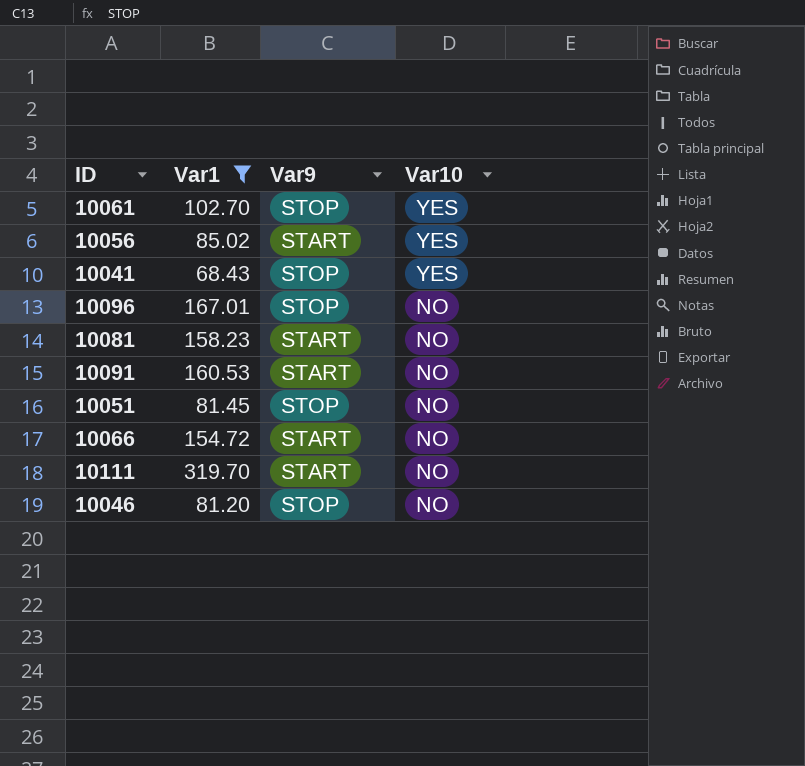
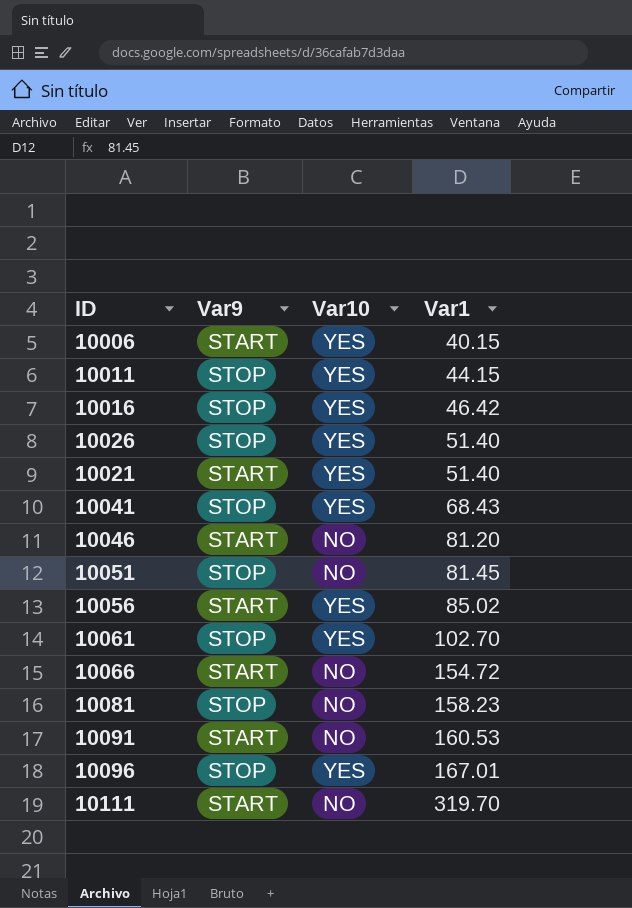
filter: Var1 >= 68.43 -> none
row order: Var10 descending -> Var1 ascending
column Var1 | position: 2 -> 4
10046 | Var9: STOP -> START
10081 | Var9: START -> STOP
10096 | Var10: NO -> YES

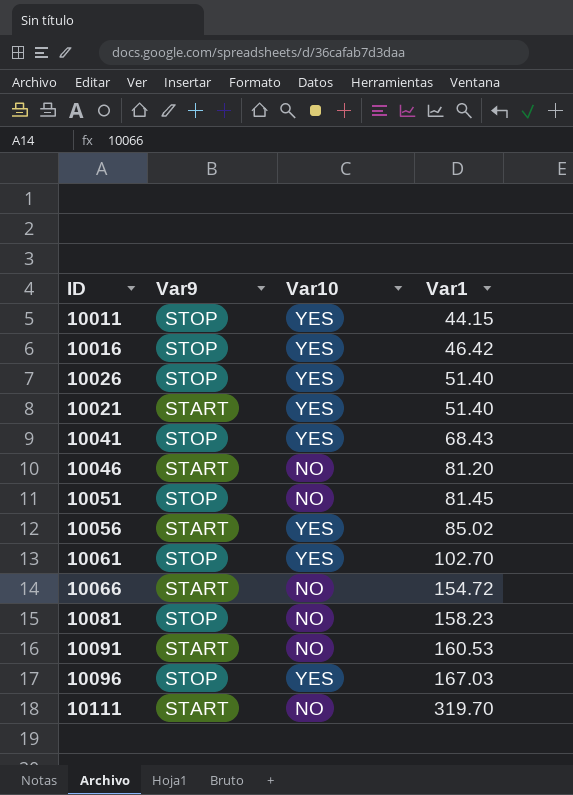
row 10006: START | YES | 40.15 -> none
10096 | Var1: 167.01 -> 167.03

